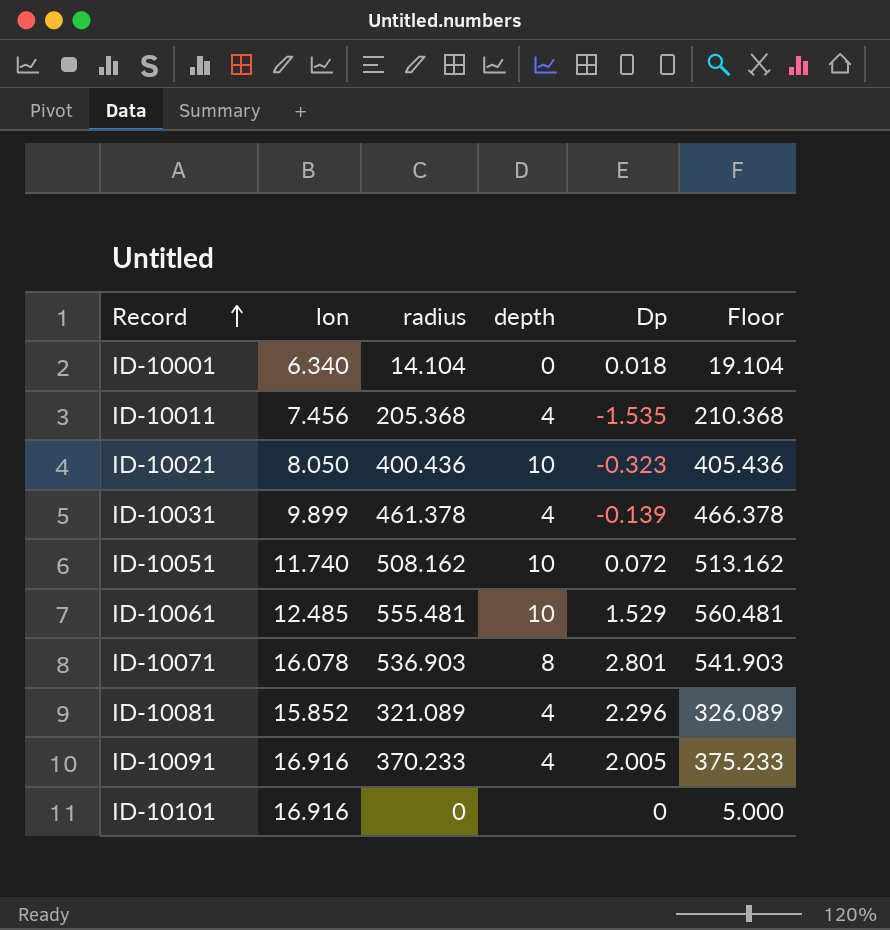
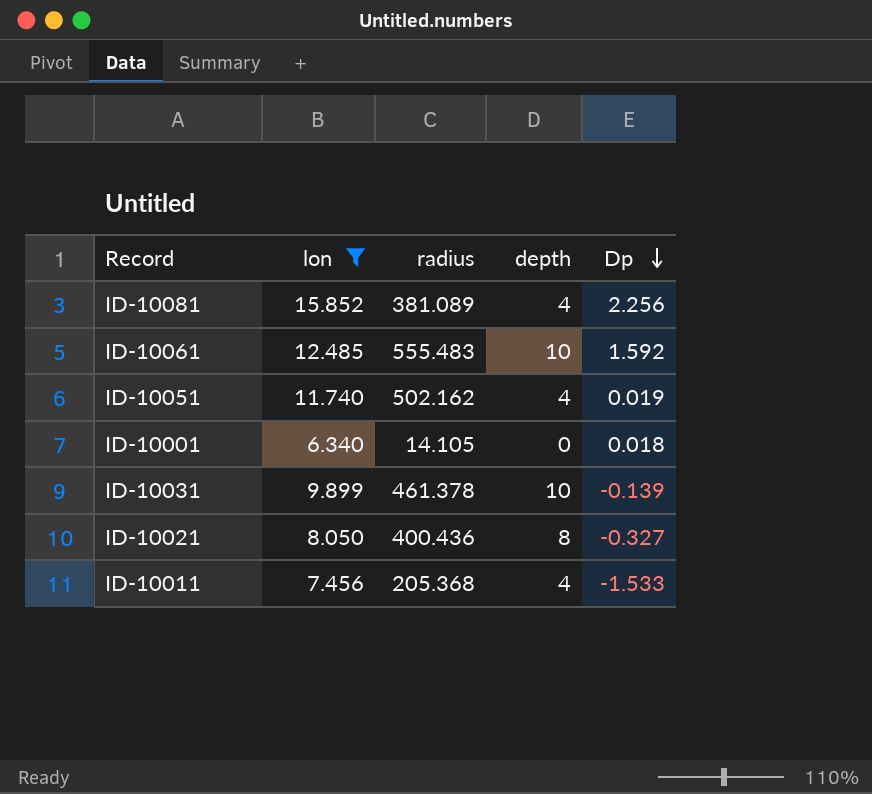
filter: none -> lon <= 15.852
row order: Record ascending -> Dp descending
column Floor | formula: [radius] + 5 -> none
ID-10081 | radius: 321.089 -> 381.089
ID-10081 | Dp: 2.296 -> 2.256
ID-10061 | radius: 555.481 -> 555.483
ID-10061 | Dp: 1.529 -> 1.592
ID-10051 | radius: 508.162 -> 502.162
ID-10051 | depth: 10 -> 4
ID-10051 | Dp: 0.072 -> 0.019
ID-10001 | radius: 14.104 -> 14.105
ID-10031 | depth: 4 -> 10
ID-10021 | depth: 10 -> 8
ID-10021 | Dp: -0.323 -> -0.327
ID-10011 | Dp: -1.535 -> -1.533

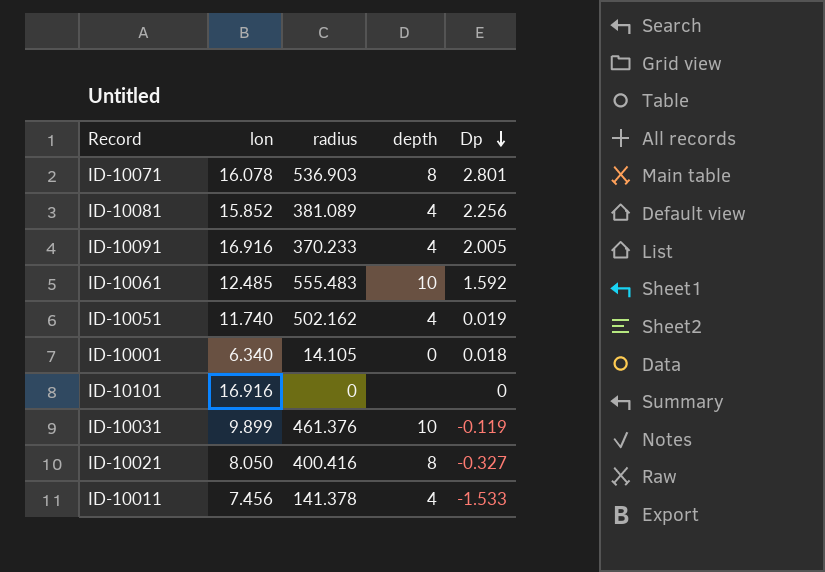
filter: lon <= 15.852 -> none
ID-10031 | radius: 461.378 -> 461.376
ID-10031 | Dp: -0.139 -> -0.119
ID-10021 | radius: 400.436 -> 400.416
ID-10011 | radius: 205.368 -> 141.378

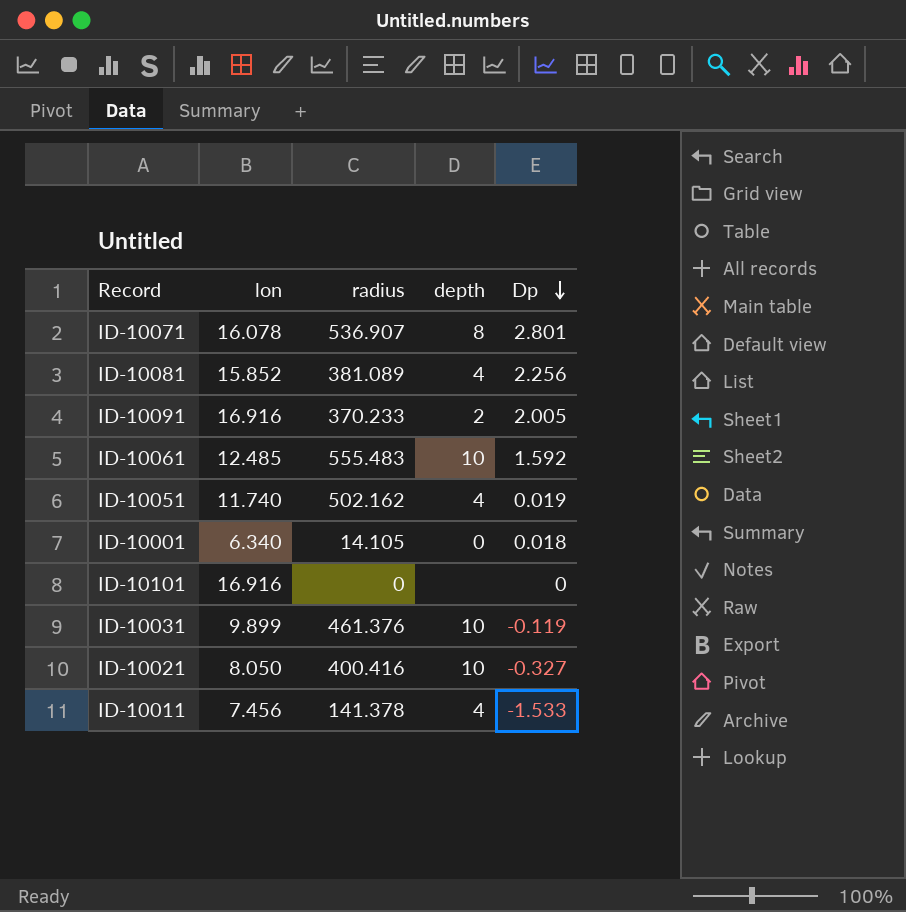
ID-10071 | radius: 536.903 -> 536.907
ID-10091 | depth: 4 -> 2
ID-10021 | depth: 8 -> 10

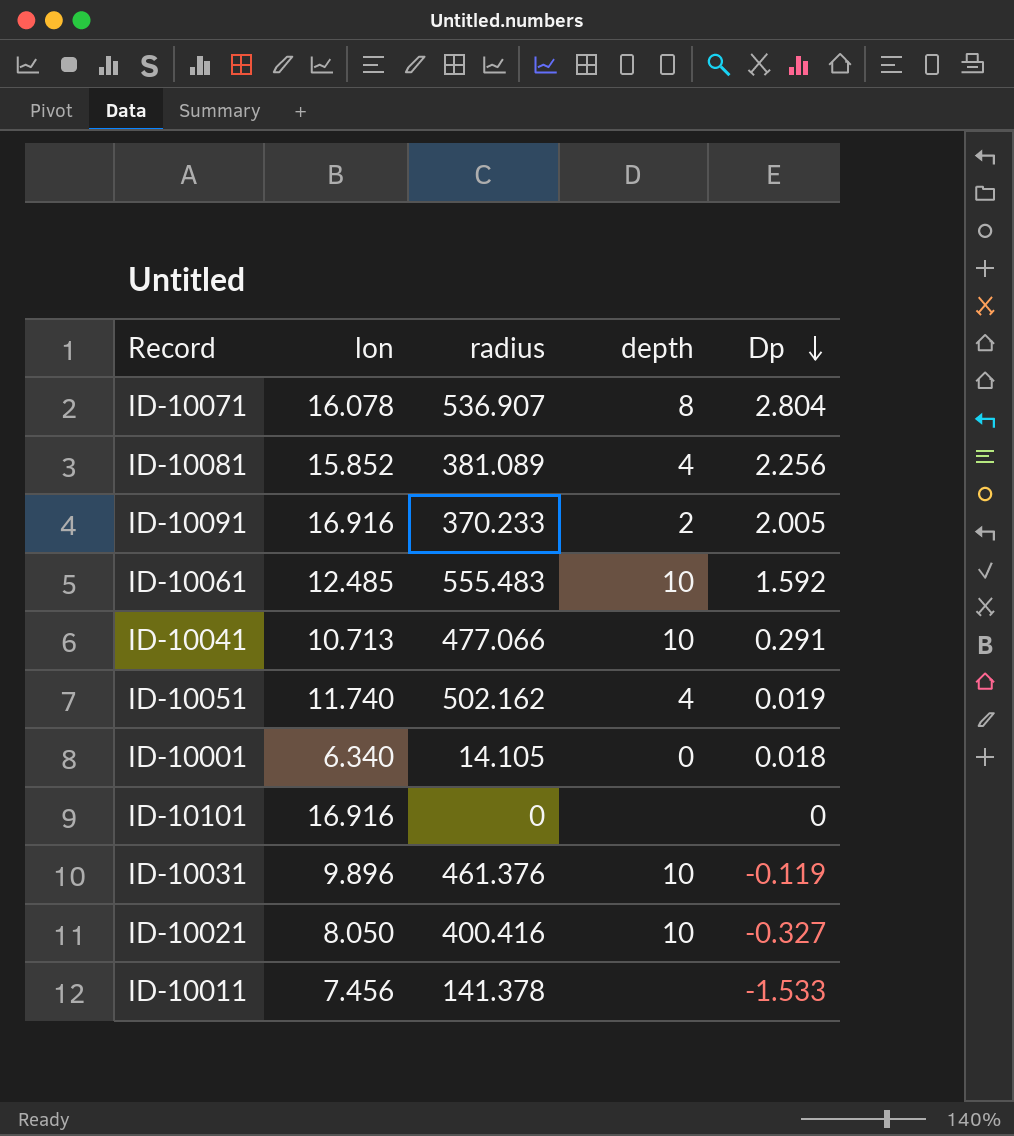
ID-10071 | Dp: 2.801 -> 2.804
row ID-10041: none -> 10.713 | 477.066 | 10 | 0.291
ID-10031 | lon: 9.899 -> 9.896
ID-10011 | depth: 4 -> none

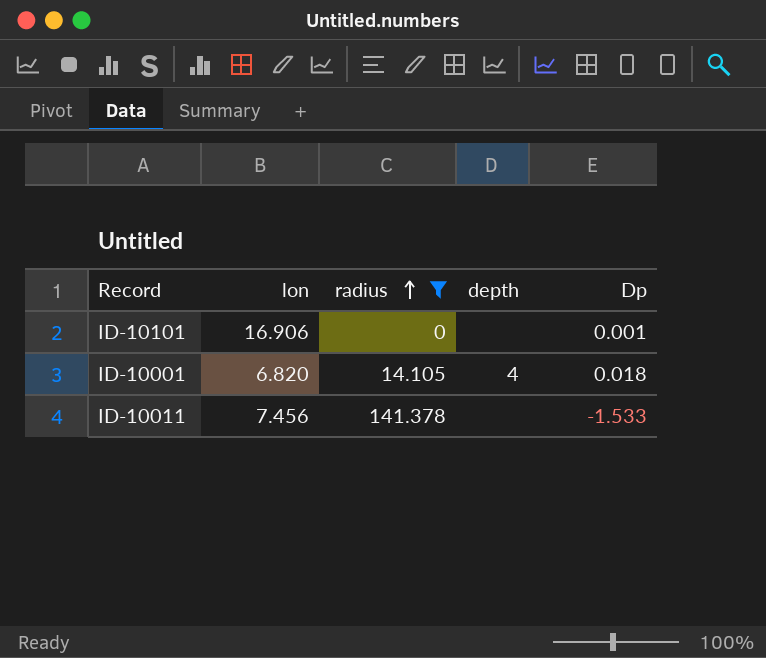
filter: none -> radius <= 141.378
row order: Dp descending -> radius ascending
ID-10101 | lon: 16.916 -> 16.906
ID-10101 | Dp: 0 -> 0.001
ID-10001 | lon: 6.340 -> 6.820
ID-10001 | depth: 0 -> 4

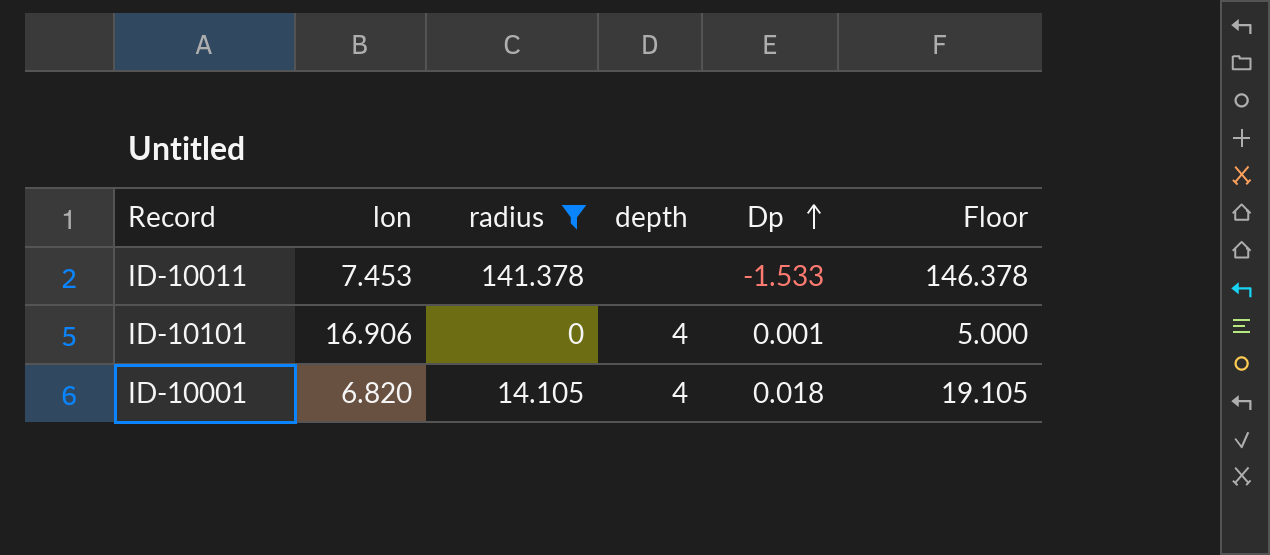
row order: radius ascending -> Dp ascending
column Floor | formula: none -> [radius] + 5
ID-10011 | lon: 7.456 -> 7.453
ID-10101 | depth: none -> 4

